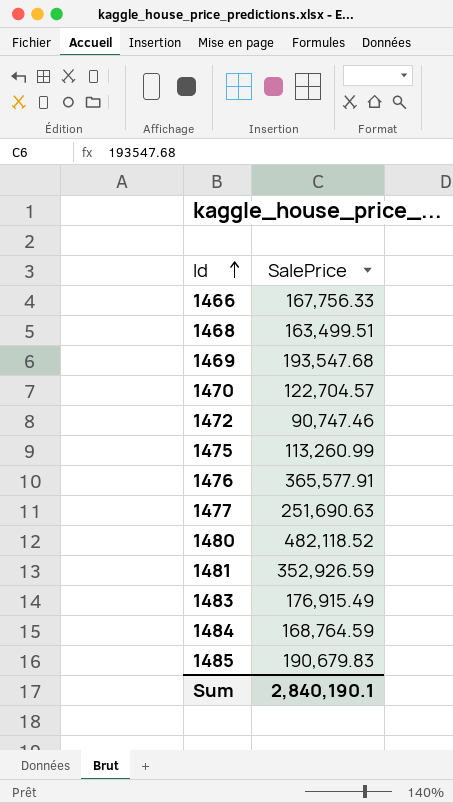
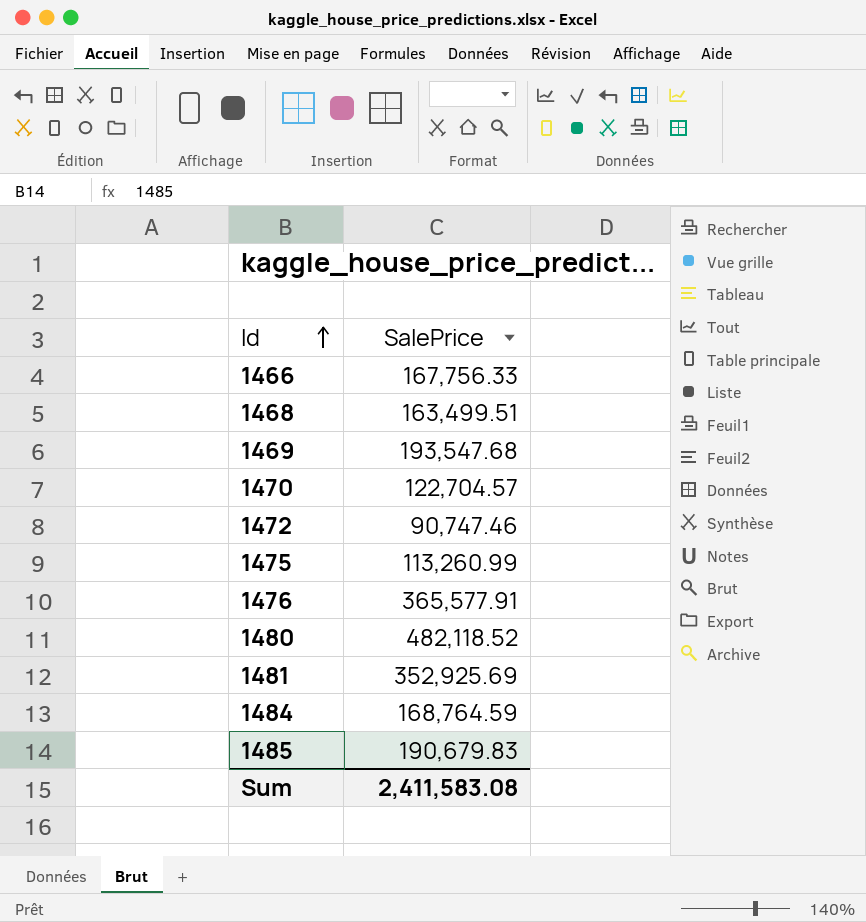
row 1477: 251,690.63 -> none
row 1483: 176,915.49 -> none
1481 | SalePrice: 352,926.59 -> 352,925.69
Sum | SalePrice: 2,840,190.1 -> 2,411,583.08

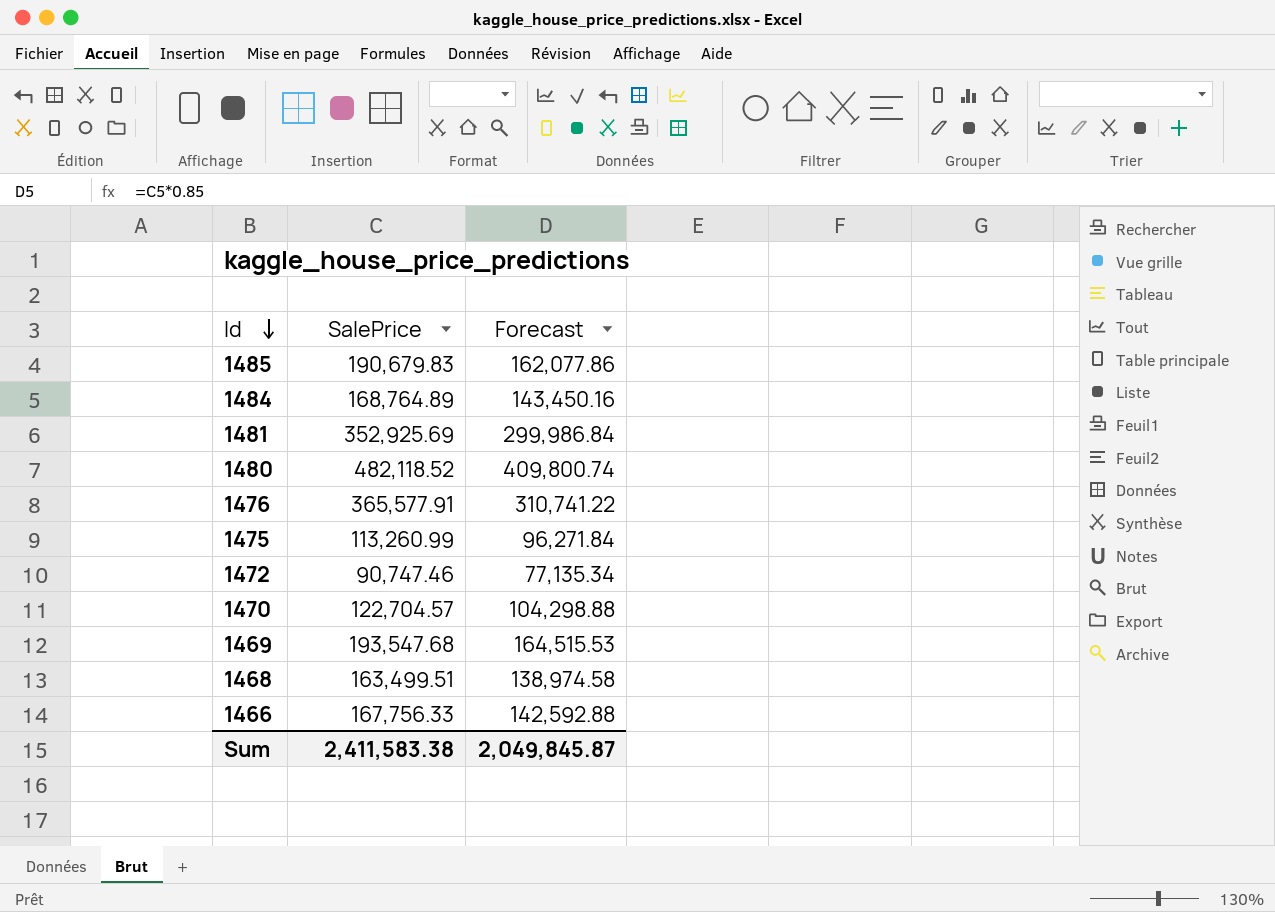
row order: Id ascending -> Id descending
column Forecast | formula: none -> [SalePrice] * 0.85
1484 | SalePrice: 168,764.59 -> 168,764.89
Sum | SalePrice: 2,411,583.08 -> 2,411,583.38

